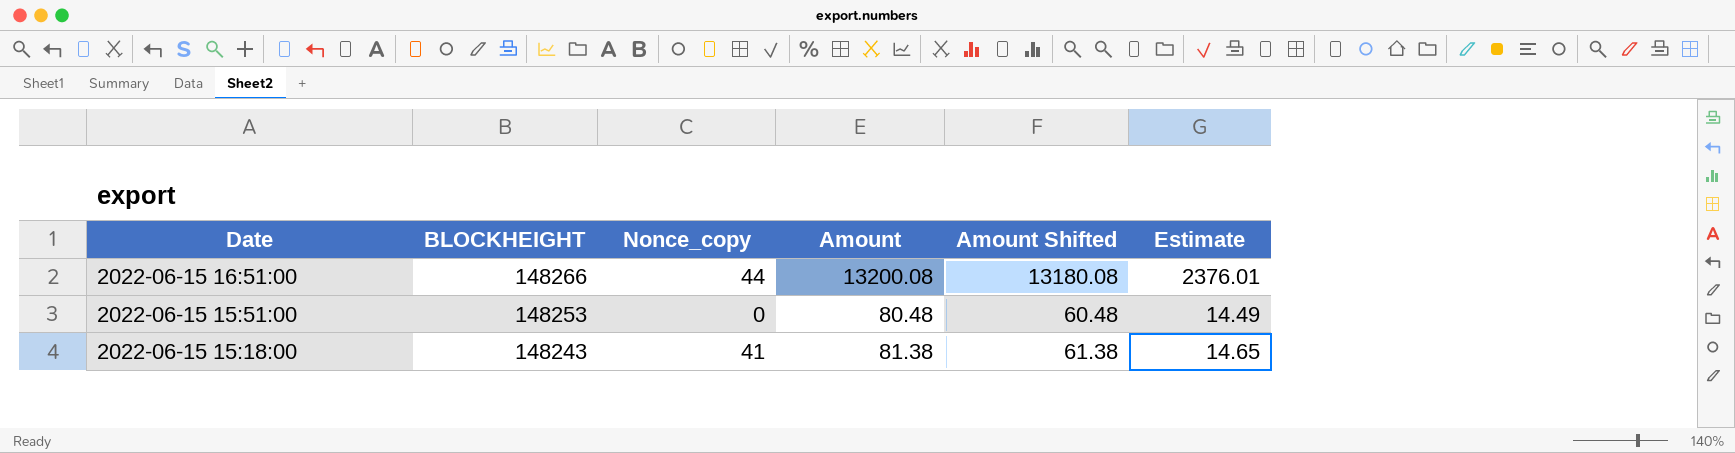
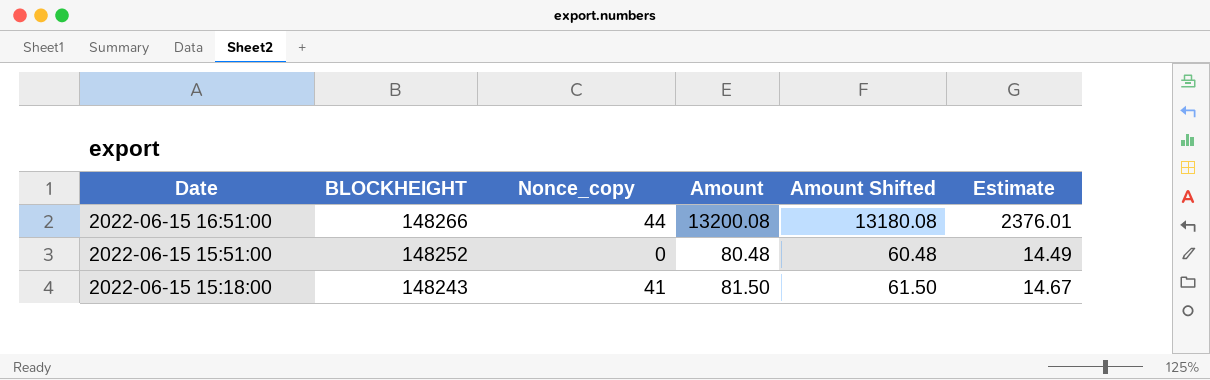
2022-06-15 15:51:00 | BLOCKHEIGHT: 148253 -> 148252
2022-06-15 15:18:00 | Amount: 81.38 -> 81.50
2022-06-15 15:18:00 | Amount Shifted: 61.38 -> 61.50
2022-06-15 15:18:00 | Estimate: 14.65 -> 14.67

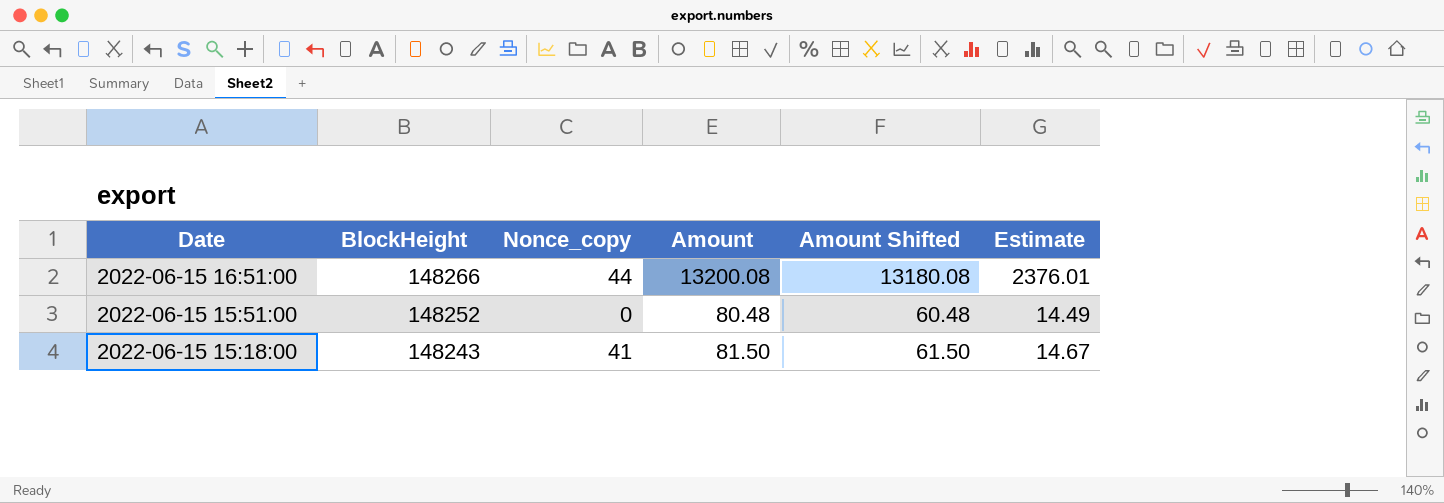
column name: BLOCKHEIGHT -> BlockHeight

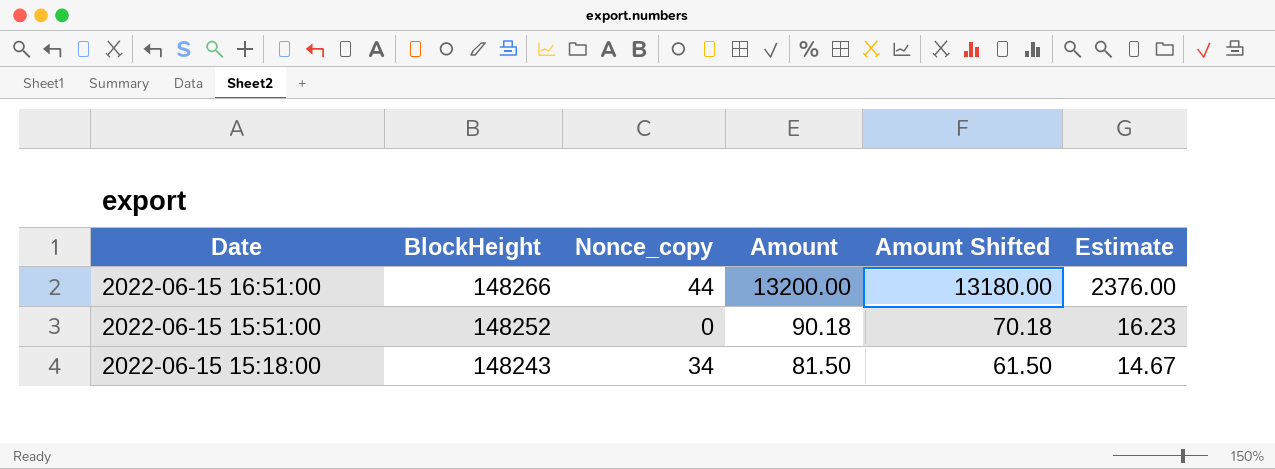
2022-06-15 16:51:00 | Amount: 13200.08 -> 13200.00
2022-06-15 16:51:00 | Amount Shifted: 13180.08 -> 13180.00
2022-06-15 16:51:00 | Estimate: 2376.01 -> 2376.00
2022-06-15 15:51:00 | Amount: 80.48 -> 90.18
2022-06-15 15:51:00 | Amount Shifted: 60.48 -> 70.18
2022-06-15 15:51:00 | Estimate: 14.49 -> 16.23
2022-06-15 15:18:00 | Nonce_copy: 41 -> 34

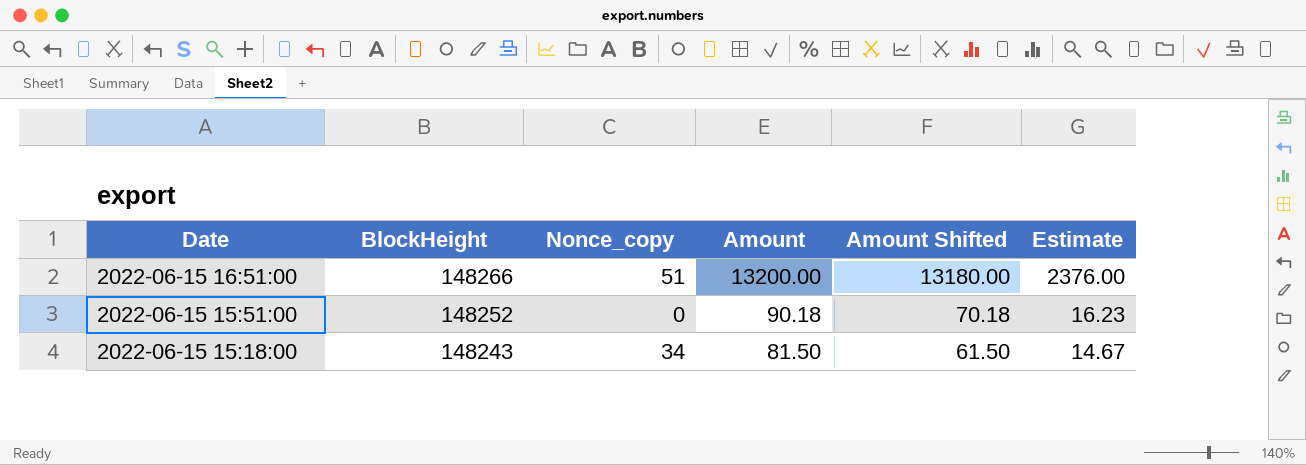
2022-06-15 16:51:00 | Nonce_copy: 44 -> 51

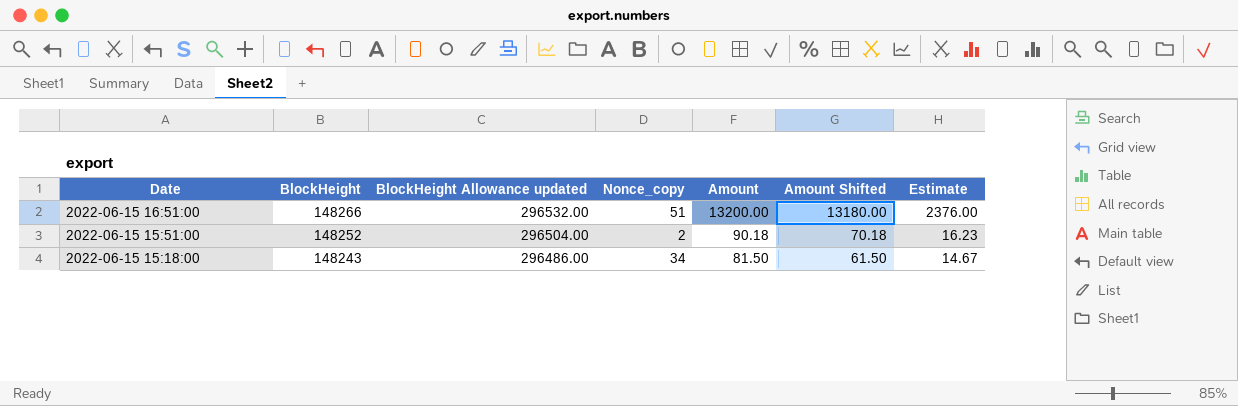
column BlockHeight Allowance updated | formula: none -> [BlockHeight] * 2
2022-06-15 15:51:00 | Nonce_copy: 0 -> 2

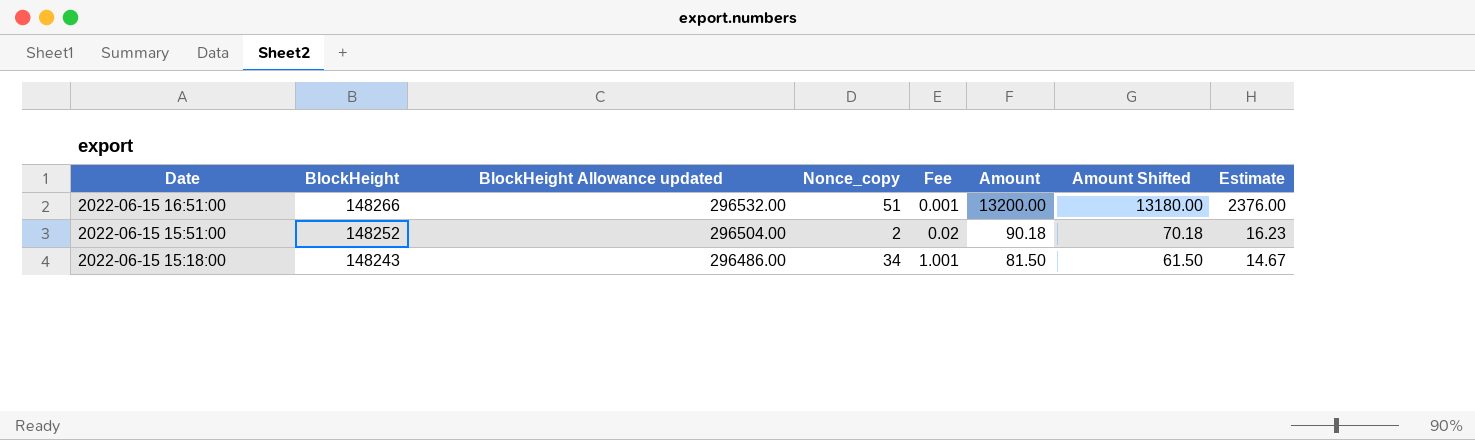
column Fee | position: none -> 5

